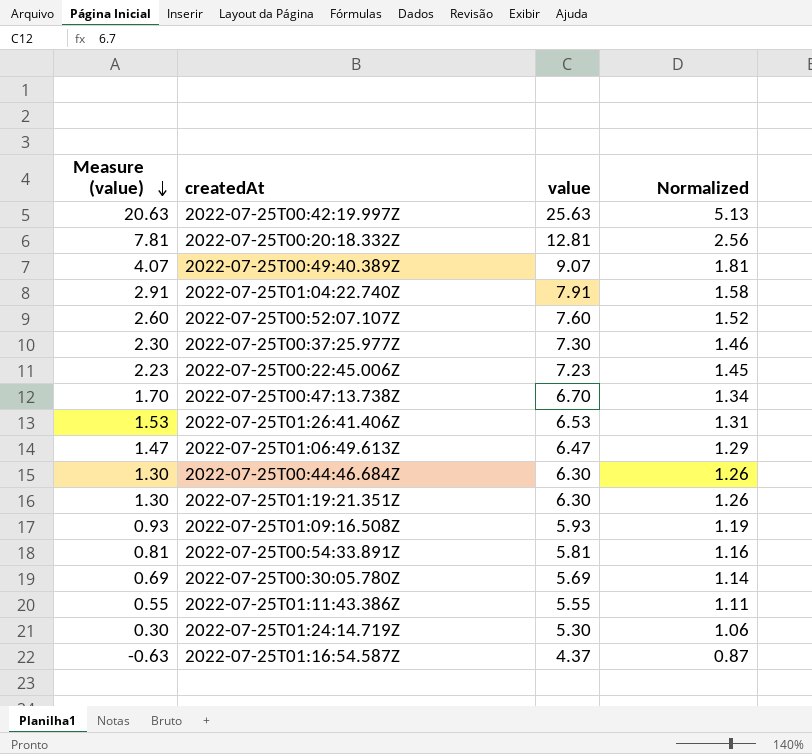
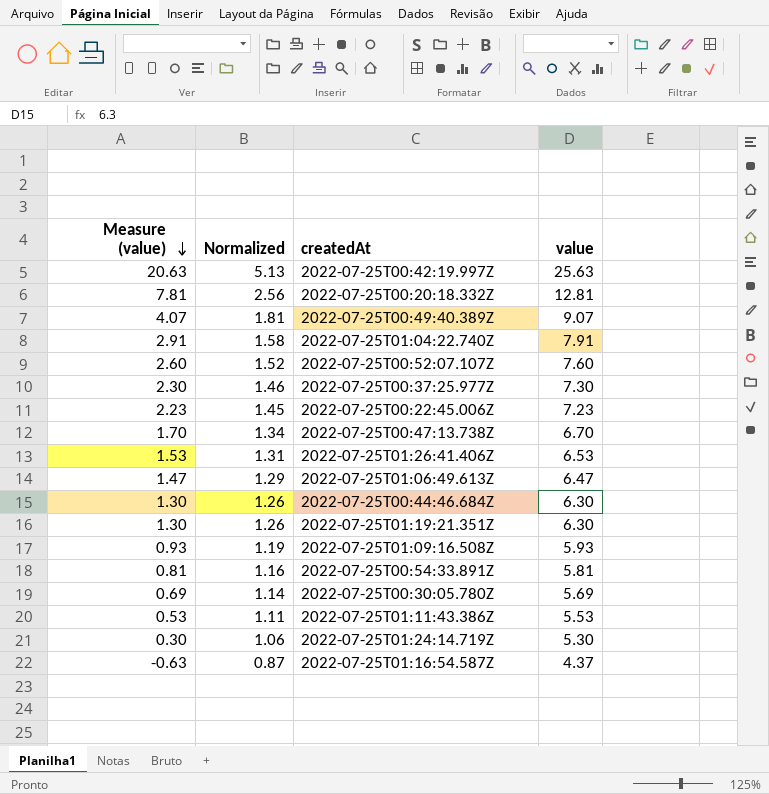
column Normalized | position: 4 -> 2
2022-07-25T01:11:43.386Z | Measure (value): 0.55 -> 0.53
2022-07-25T01:11:43.386Z | value: 5.55 -> 5.53

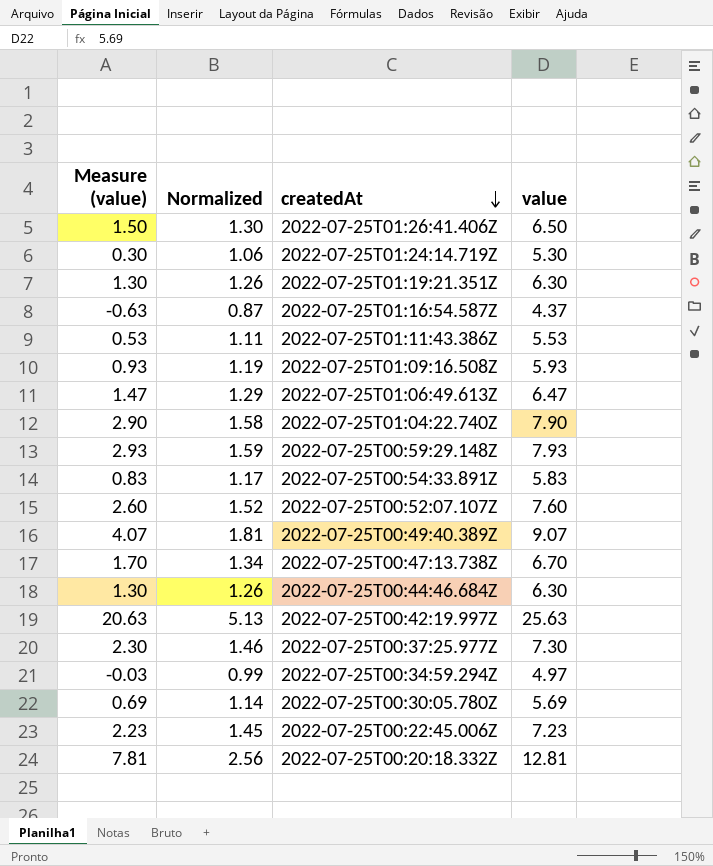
row order: Measure (value) descending -> createdAt descending
2022-07-25T01:26:41.406Z | Measure (value): 1.53 -> 1.50
2022-07-25T01:26:41.406Z | Normalized: 1.31 -> 1.30
2022-07-25T01:26:41.406Z | value: 6.53 -> 6.50
2022-07-25T01:04:22.740Z | Measure (value): 2.91 -> 2.90
2022-07-25T01:04:22.740Z | value: 7.91 -> 7.90
row 2022-07-25T00:59:29.148Z: none -> 2.93 | 1.59 | 7.93
2022-07-25T00:54:33.891Z | Measure (value): 0.81 -> 0.83
2022-07-25T00:54:33.891Z | Normalized: 1.16 -> 1.17
2022-07-25T00:54:33.891Z | value: 5.81 -> 5.83
row 2022-07-25T00:34:59.294Z: none -> -0.03 | 0.99 | 4.97

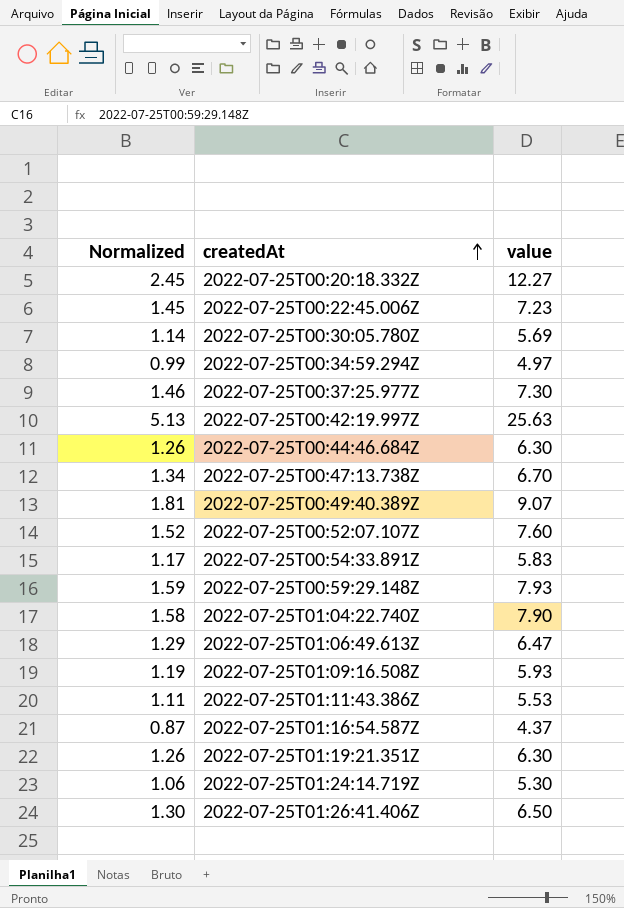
row order: createdAt descending -> createdAt ascending
column Measure (value) | formula: [value] - 5 -> none
2022-07-25T00:20:18.332Z | Normalized: 2.56 -> 2.45
2022-07-25T00:20:18.332Z | value: 12.81 -> 12.27

